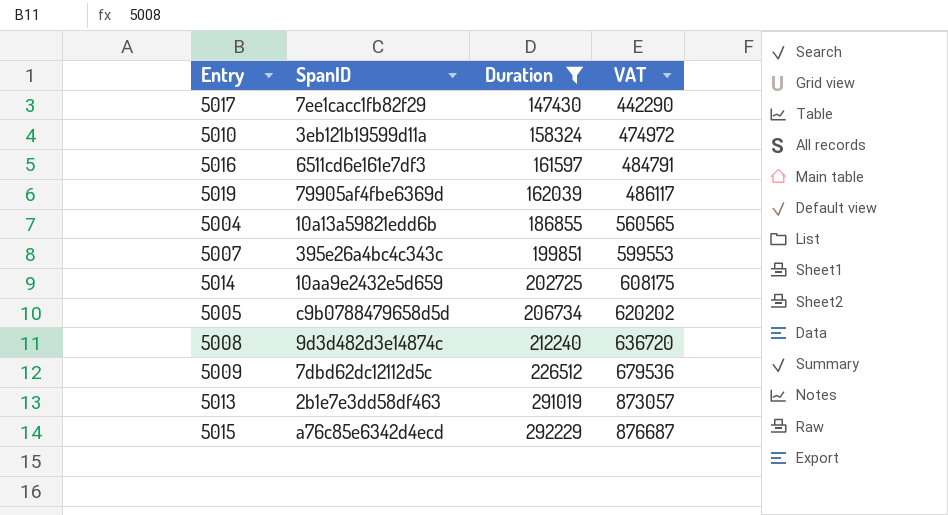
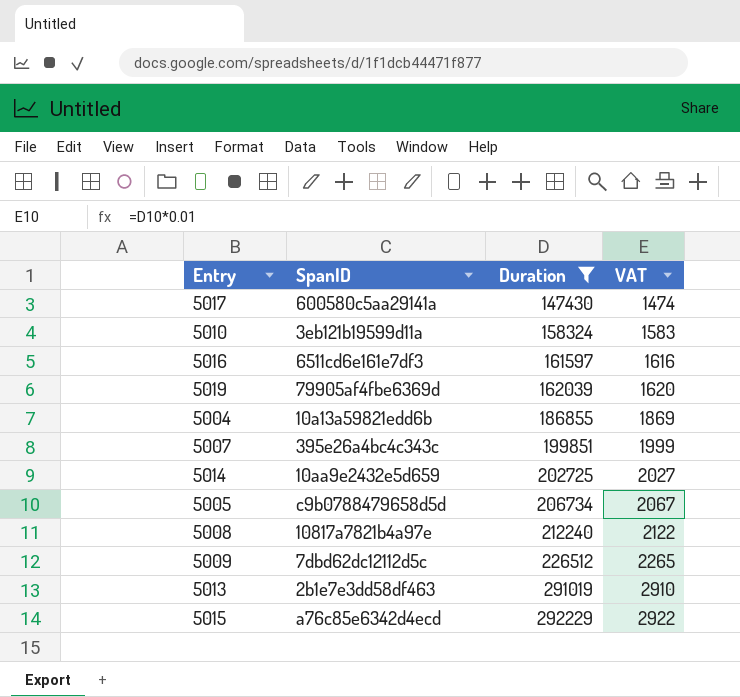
column VAT | formula: [Duration] * 3 -> [Duration] * 0.01
5017 | SpanID: 7ee1cacc1fb82f29 -> 600580c5aa29141a
5008 | SpanID: 9d3d482d3e14874c -> 10817a7821b4a97e

